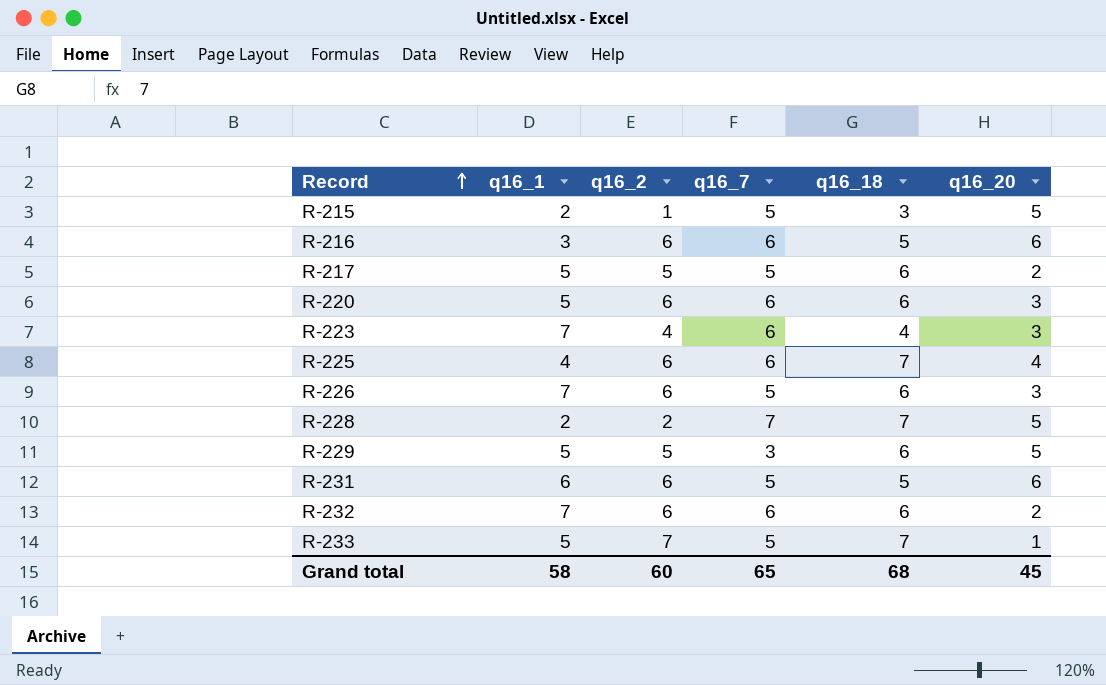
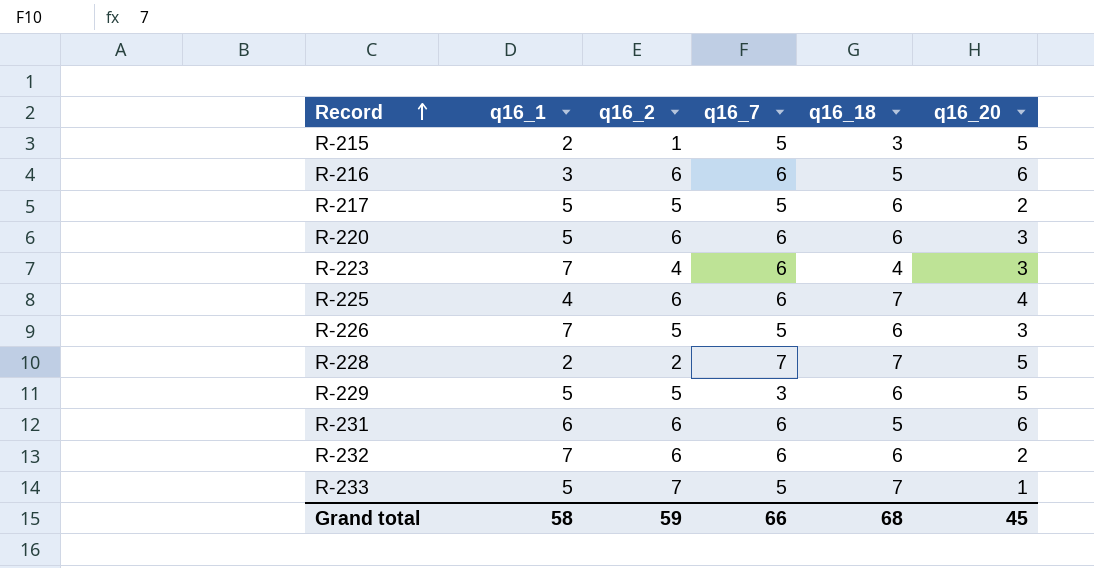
R-226 | q16_2: 6 -> 5
R-231 | q16_7: 5 -> 6
Grand total | q16_2: 60 -> 59
Grand total | q16_7: 65 -> 66

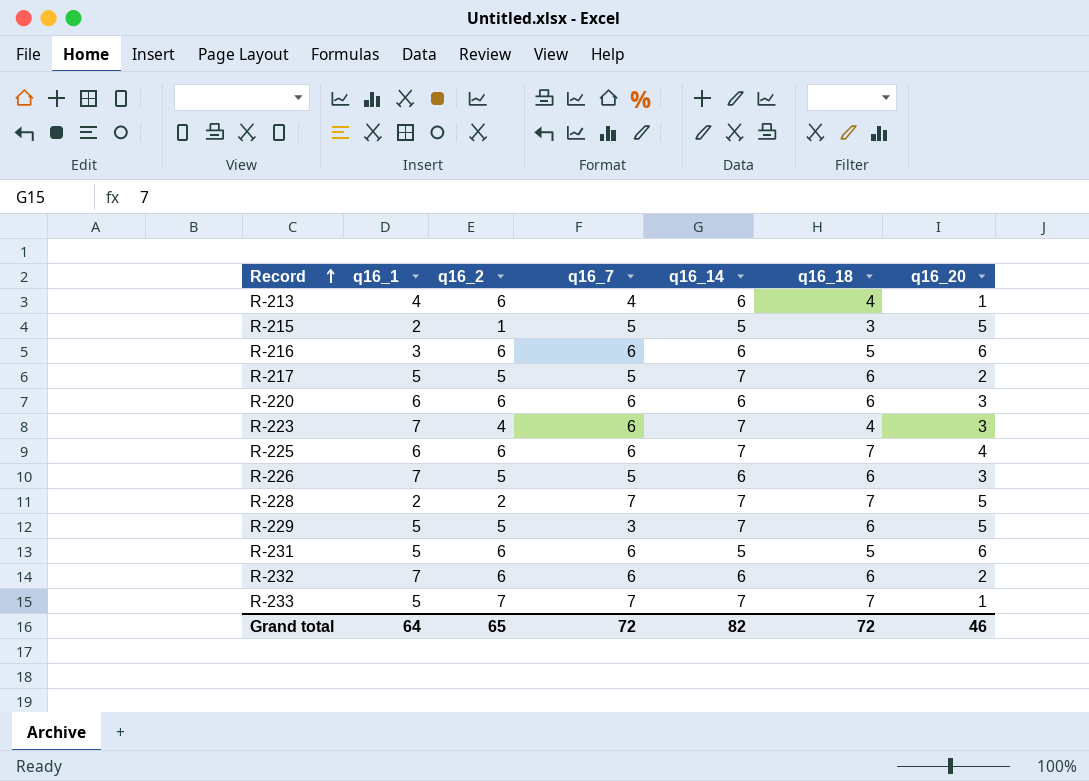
column q16_14 | position: none -> 5
row R-213: none -> 4 | 6 | 4 | 6 | 4 | 1
R-220 | q16_1: 5 -> 6
R-225 | q16_1: 4 -> 6
R-231 | q16_1: 6 -> 5
R-233 | q16_7: 5 -> 7
Grand total | q16_1: 58 -> 64
Grand total | q16_2: 59 -> 65
Grand total | q16_7: 66 -> 72
Grand total | q16_18: 68 -> 72
Grand total | q16_20: 45 -> 46

